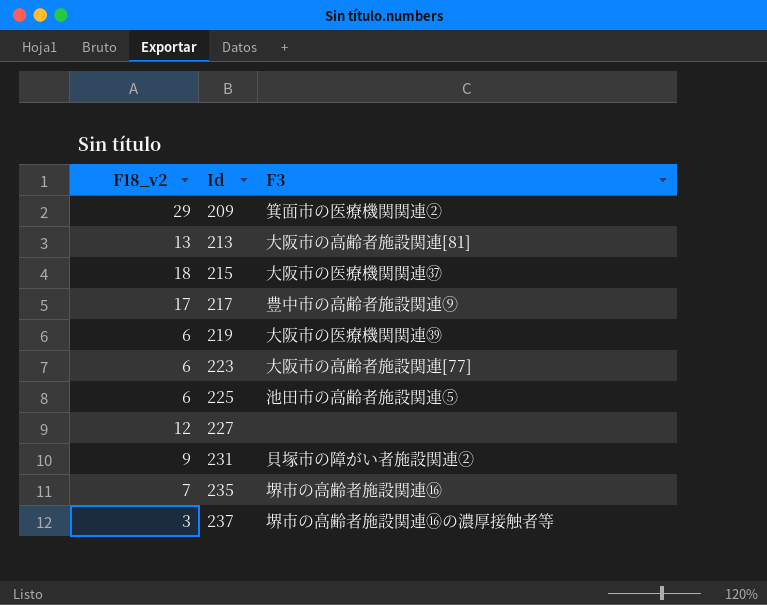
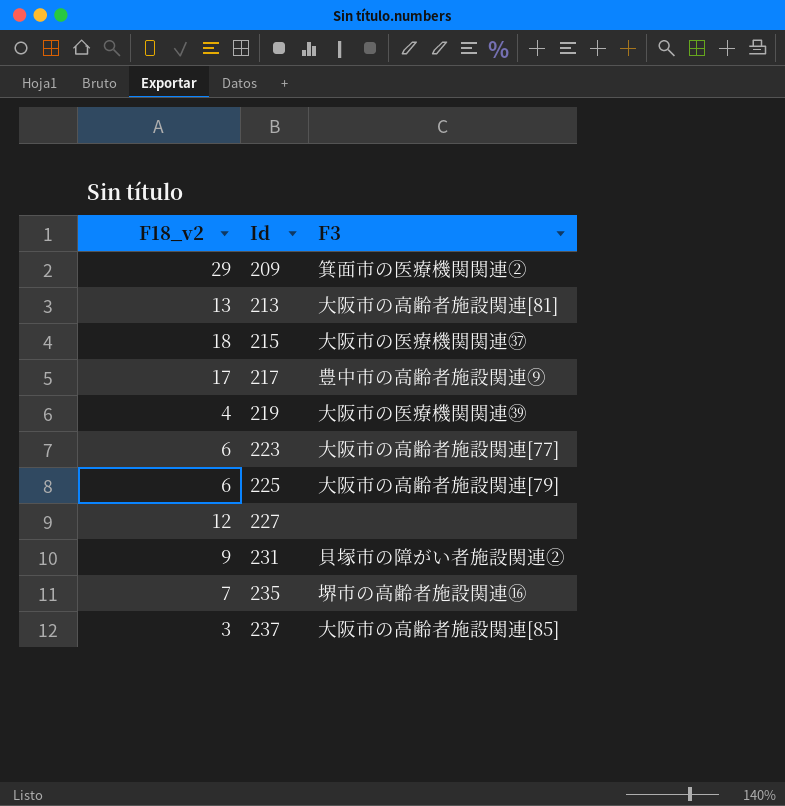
219 | F18_v2: 6 -> 4
225 | F3: 池田市の高齢者施設関連⑤ -> 大阪市の高齢者施設関連[79]
237 | F3: 堺市の高齢者施設関連⑯の濃厚接触者等 -> 大阪市の高齢者施設関連[85]

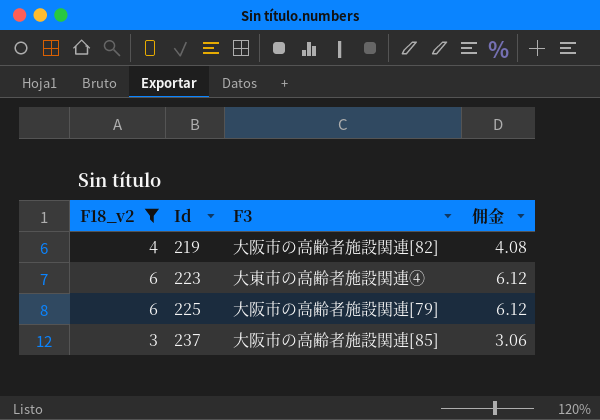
filter: none -> F18_v2 <= 6
column 佣金 | formula: none -> [F18_v2] * 1.02
219 | F3: 大阪市の医療機関関連㊴ -> 大阪市の高齢者施設関連[82]
223 | F3: 大阪市の高齢者施設関連[77] -> 大東市の高齢者施設関連④

